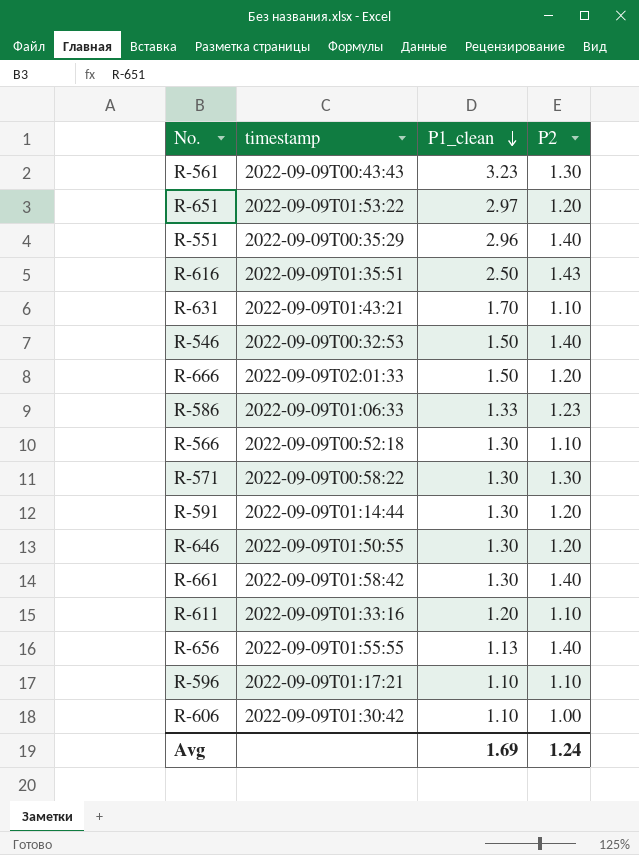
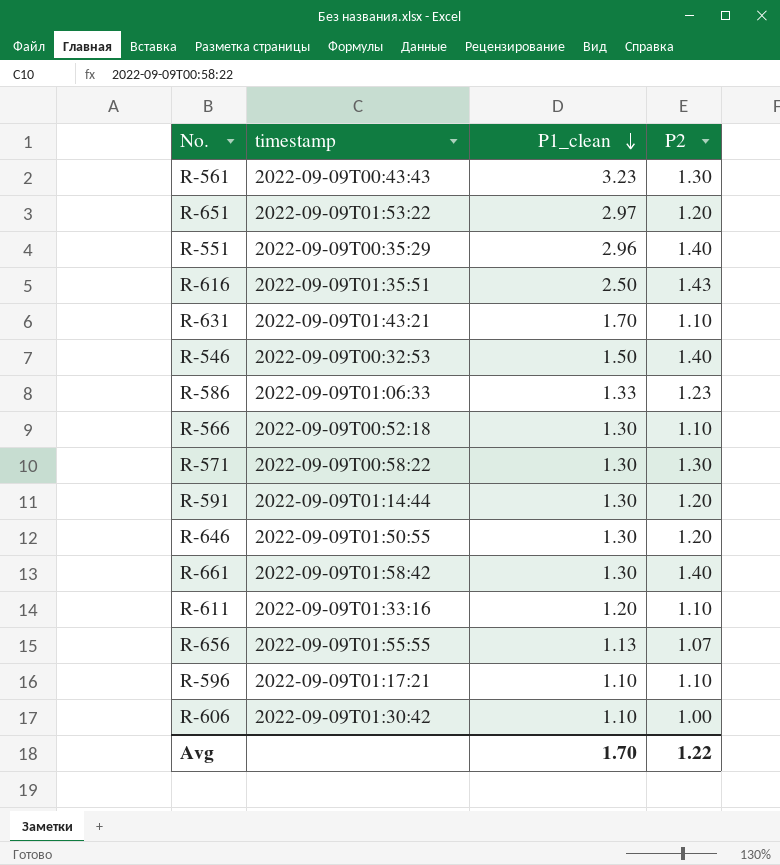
row R-666: 2022-09-09T02:01:33 | 1.50 | 1.20 -> none
R-656 | P2: 1.40 -> 1.07
Avg | P1_clean: 1.69 -> 1.70
Avg | P2: 1.24 -> 1.22

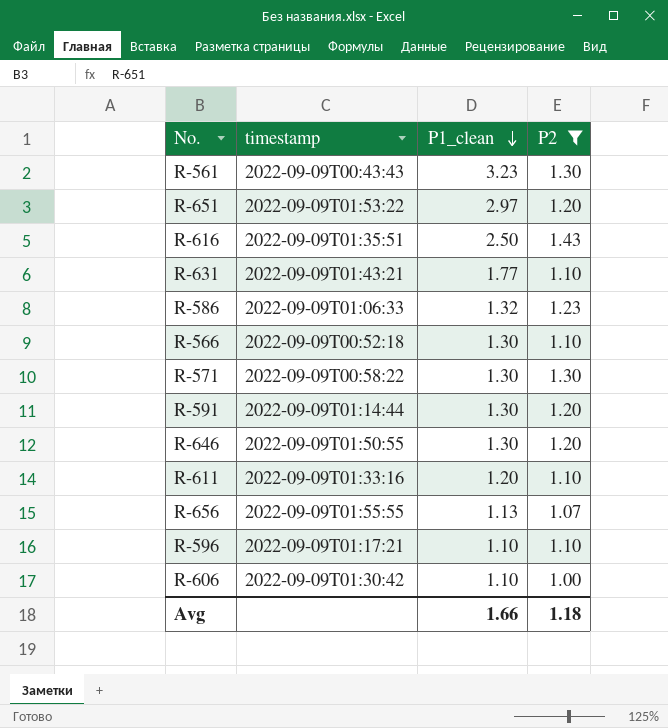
filter: none -> P2 != 1.40
R-631 | P1_clean: 1.70 -> 1.77
R-586 | P1_clean: 1.33 -> 1.32
Avg | P1_clean: 1.70 -> 1.66
Avg | P2: 1.22 -> 1.18

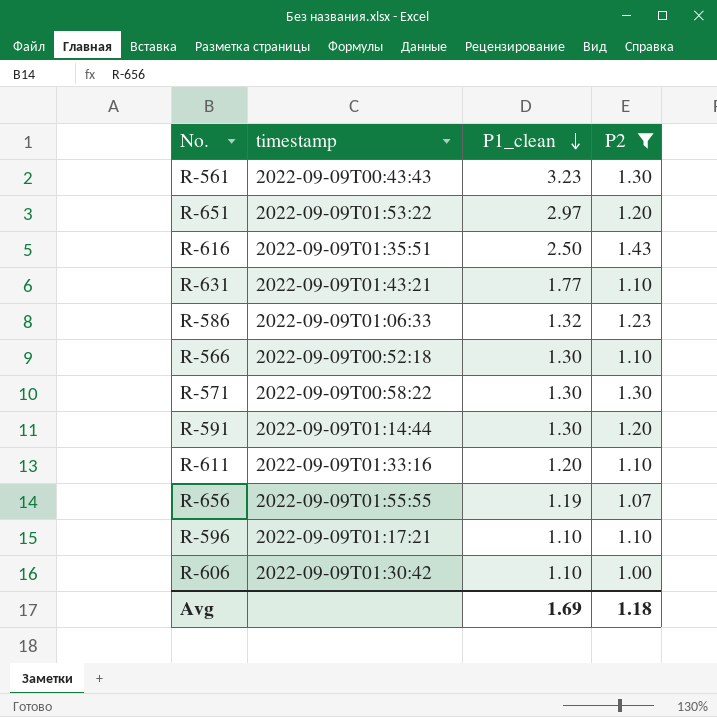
row R-646: 2022-09-09T01:50:55 | 1.30 | 1.20 -> none
R-656 | P1_clean: 1.13 -> 1.19
Avg | P1_clean: 1.66 -> 1.69

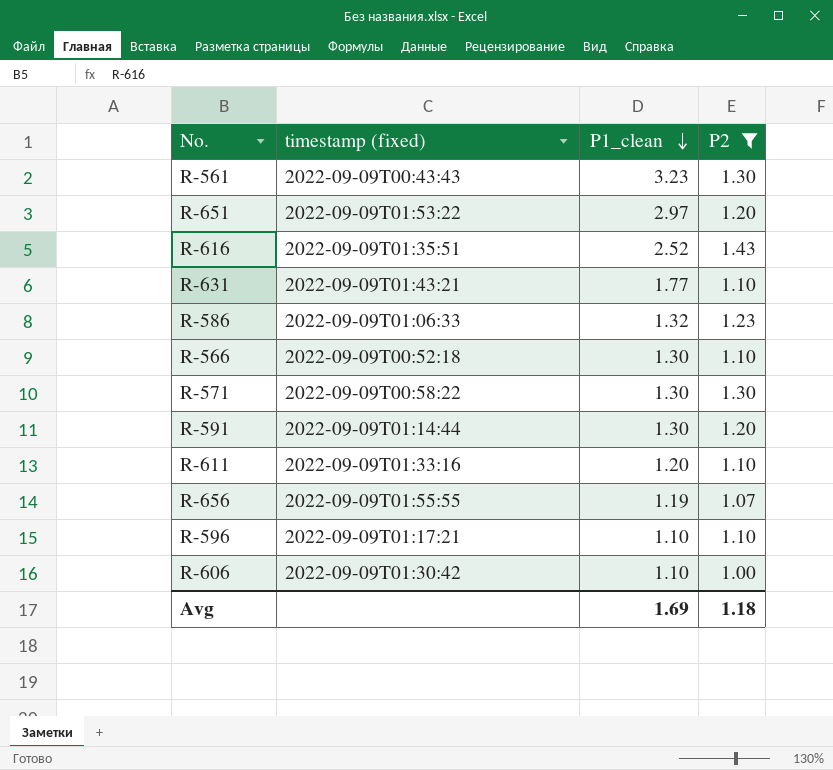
column name: timestamp -> timestamp (fixed)
R-616 | P1_clean: 2.50 -> 2.52

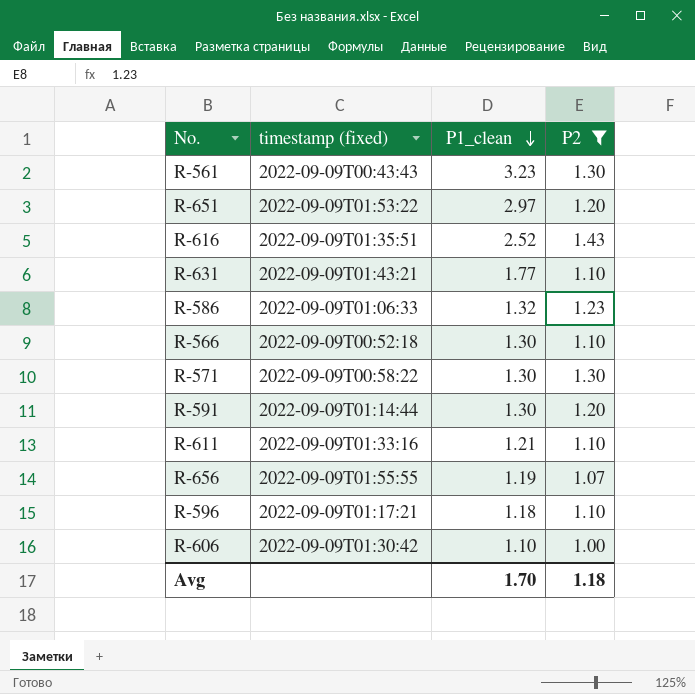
R-611 | P1_clean: 1.20 -> 1.21
R-596 | P1_clean: 1.10 -> 1.18
Avg | P1_clean: 1.69 -> 1.70

